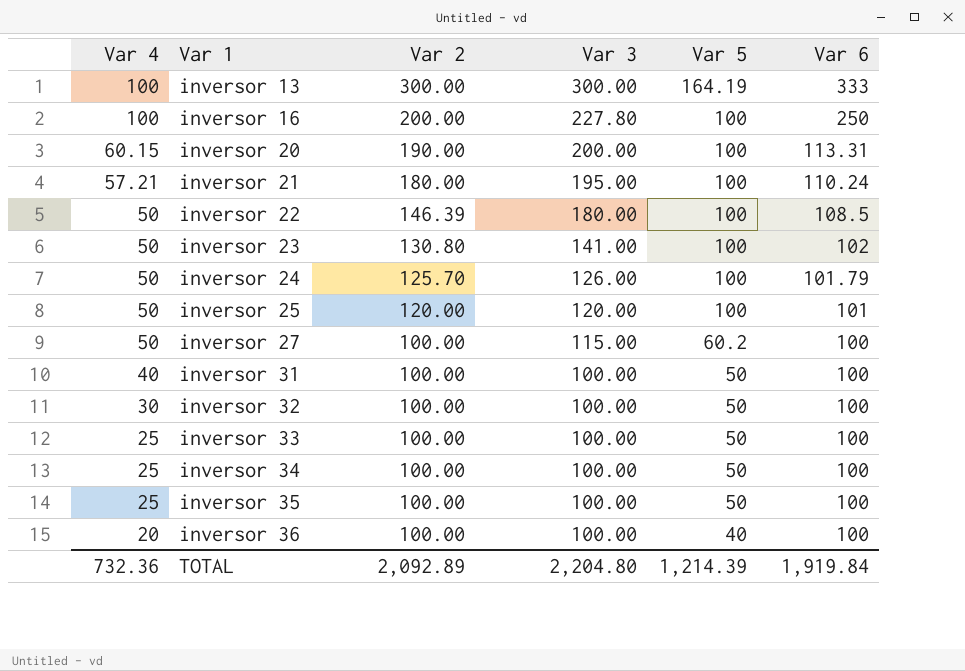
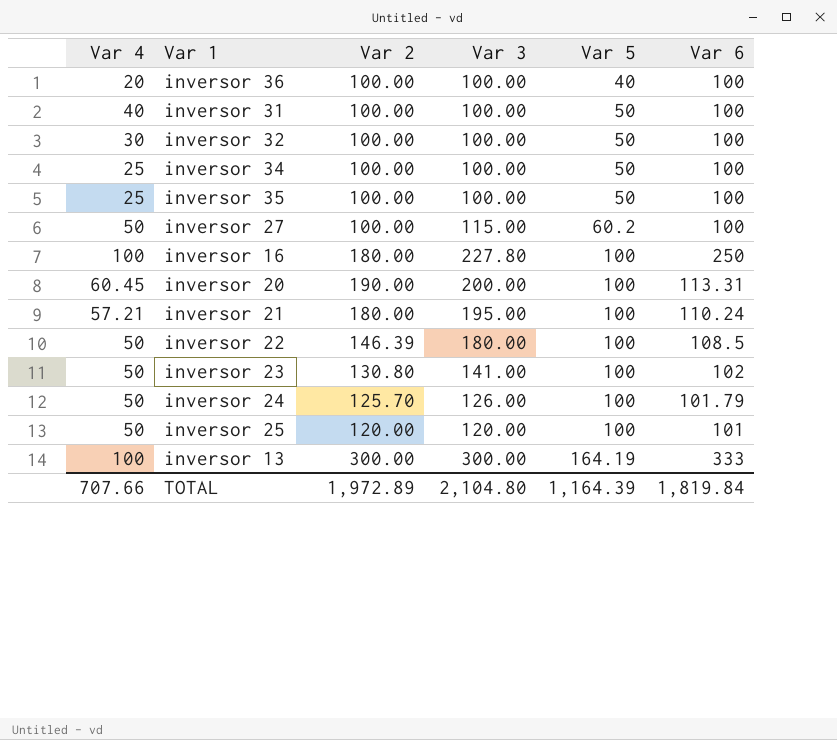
row order: Var 4 descending -> Var 5 ascending
row inversor 33: 25 | 100.00 | 100.00 | 50 | 100 -> none
inversor 16 | Var 2: 200.00 -> 180.00
inversor 20 | Var 4: 60.15 -> 60.45
TOTAL | Var 4: 732.36 -> 707.66
TOTAL | Var 2: 2,092.89 -> 1,972.89
TOTAL | Var 3: 2,204.80 -> 2,104.80
TOTAL | Var 5: 1,214.39 -> 1,164.39
TOTAL | Var 6: 1,919.84 -> 1,819.84

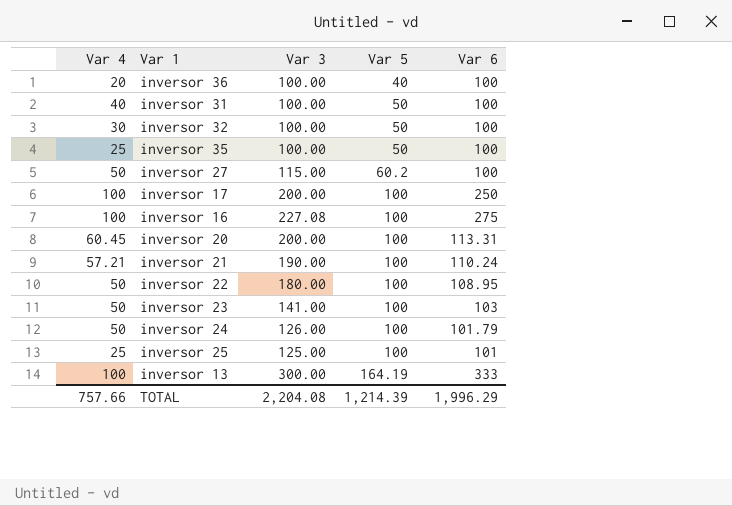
column Var 2 | position: 3 -> none
row inversor 34: 25 | 100.00 | 100.00 | 50 | 100 -> none
row inversor 17: none -> 100 | 200.00 | 100 | 250
inversor 16 | Var 3: 227.80 -> 227.08
inversor 16 | Var 6: 250 -> 275
inversor 21 | Var 3: 195.00 -> 190.00
inversor 22 | Var 6: 108.5 -> 108.95
inversor 23 | Var 6: 102 -> 103
inversor 25 | Var 4: 50 -> 25
inversor 25 | Var 3: 120.00 -> 125.00
TOTAL | Var 4: 707.66 -> 757.66
TOTAL | Var 3: 2,104.80 -> 2,204.08
TOTAL | Var 5: 1,164.39 -> 1,214.39
TOTAL | Var 6: 1,819.84 -> 1,996.29

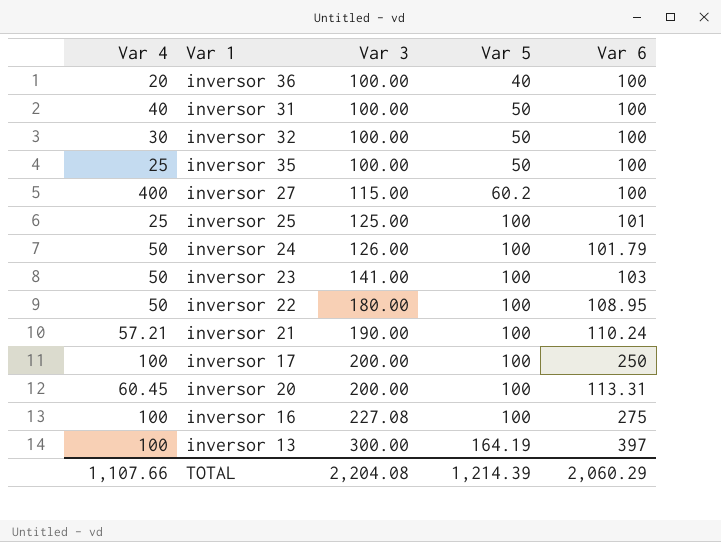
row order: Var 5 ascending -> Var 3 ascending
inversor 27 | Var 4: 50 -> 400
inversor 13 | Var 6: 333 -> 397
TOTAL | Var 4: 757.66 -> 1,107.66
TOTAL | Var 6: 1,996.29 -> 2,060.29

